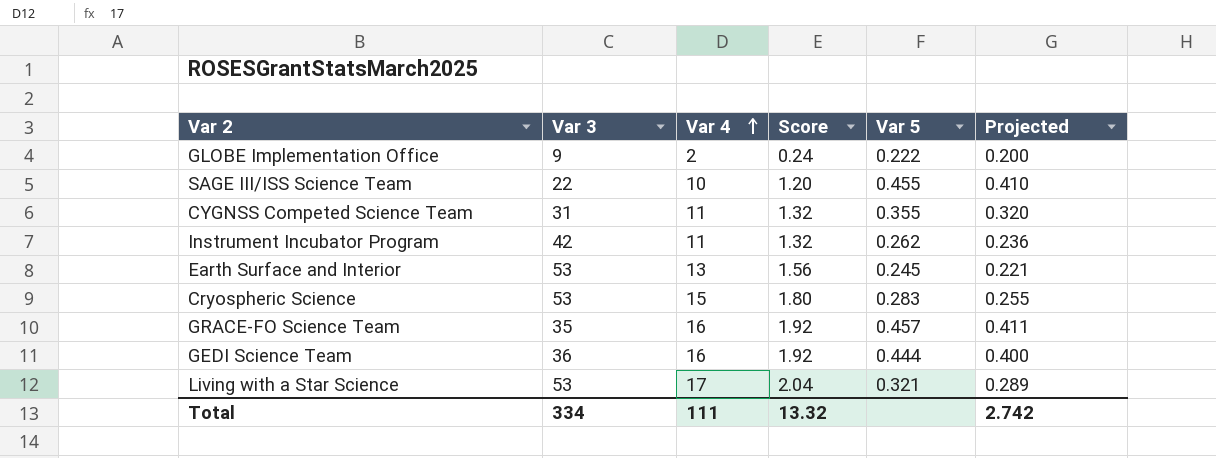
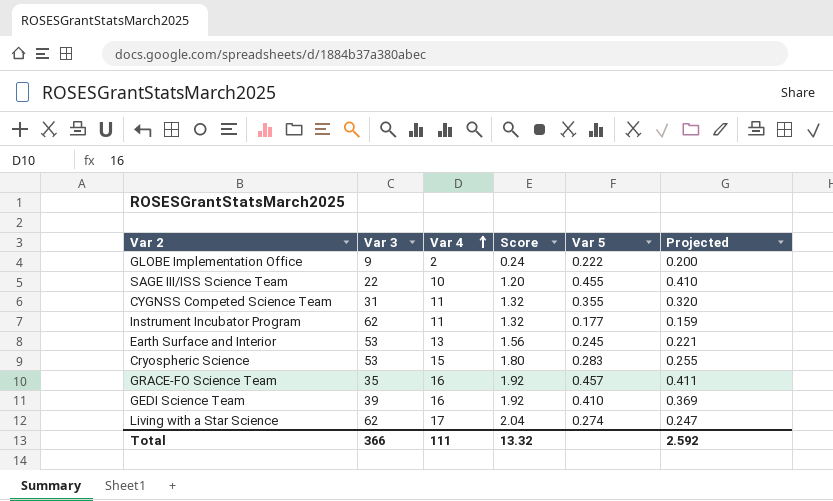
Instrument Incubator Program | Var 3: 42 -> 62
Instrument Incubator Program | Var 5: 0.262 -> 0.177
Instrument Incubator Program | Projected: 0.236 -> 0.159
GEDI Science Team | Var 3: 36 -> 39
GEDI Science Team | Var 5: 0.444 -> 0.410
GEDI Science Team | Projected: 0.400 -> 0.369
Living with a Star Science | Var 3: 53 -> 62
Living with a Star Science | Var 5: 0.321 -> 0.274
Living with a Star Science | Projected: 0.289 -> 0.247
Total | Var 3: 334 -> 366
Total | Projected: 2.742 -> 2.592

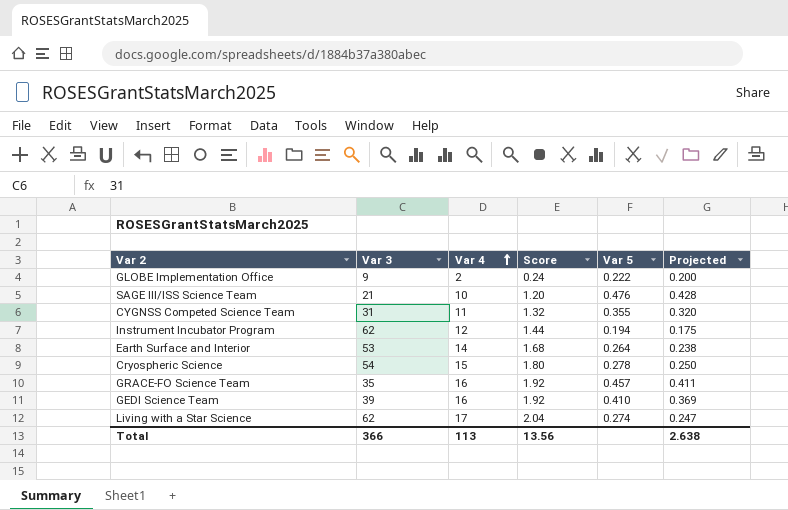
SAGE III/ISS Science Team | Var 3: 22 -> 21
SAGE III/ISS Science Team | Var 5: 0.455 -> 0.476
SAGE III/ISS Science Team | Projected: 0.410 -> 0.428
Instrument Incubator Program | Var 4: 11 -> 12
Instrument Incubator Program | Score: 1.32 -> 1.44
Instrument Incubator Program | Var 5: 0.177 -> 0.194
Instrument Incubator Program | Projected: 0.159 -> 0.175
Earth Surface and Interior | Var 4: 13 -> 14
Earth Surface and Interior | Score: 1.56 -> 1.68
Earth Surface and Interior | Var 5: 0.245 -> 0.264
Earth Surface and Interior | Projected: 0.221 -> 0.238
Cryospheric Science | Var 3: 53 -> 54
Cryospheric Science | Var 5: 0.283 -> 0.278
Cryospheric Science | Projected: 0.255 -> 0.250
Total | Var 4: 111 -> 113
Total | Score: 13.32 -> 13.56
Total | Projected: 2.592 -> 2.638

